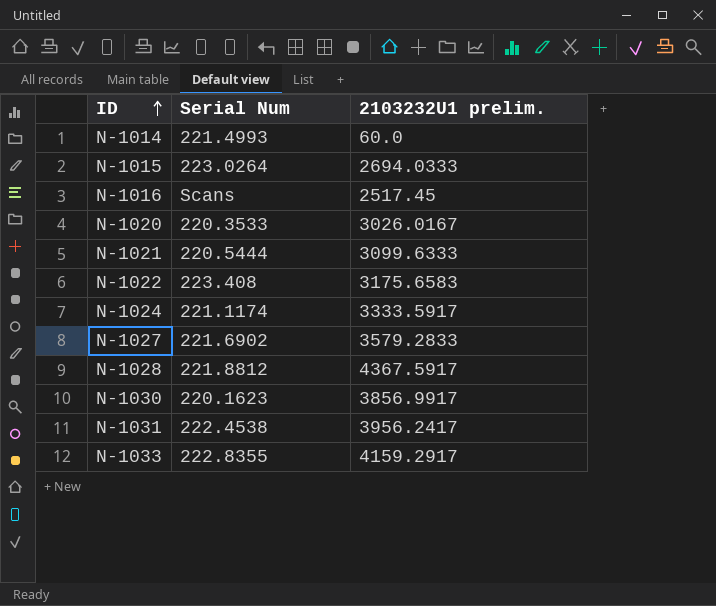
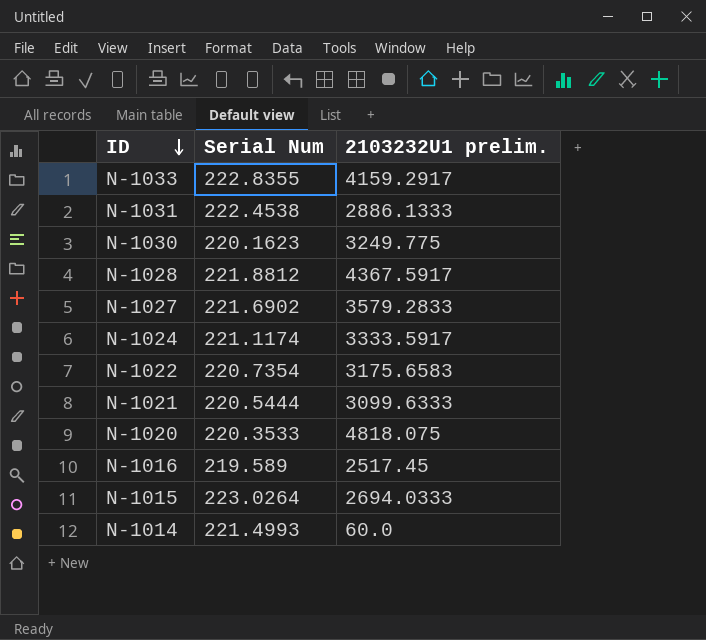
row order: ID ascending -> ID descending
N-1031 | 2103232U1 prelim.: 3956.2417 -> 2886.1333
N-1030 | 2103232U1 prelim.: 3856.9917 -> 3249.775
N-1022 | Serial Num: 223.408 -> 220.7354
N-1020 | 2103232U1 prelim.: 3026.0167 -> 4818.075
N-1016 | Serial Num: Scans -> 219.589

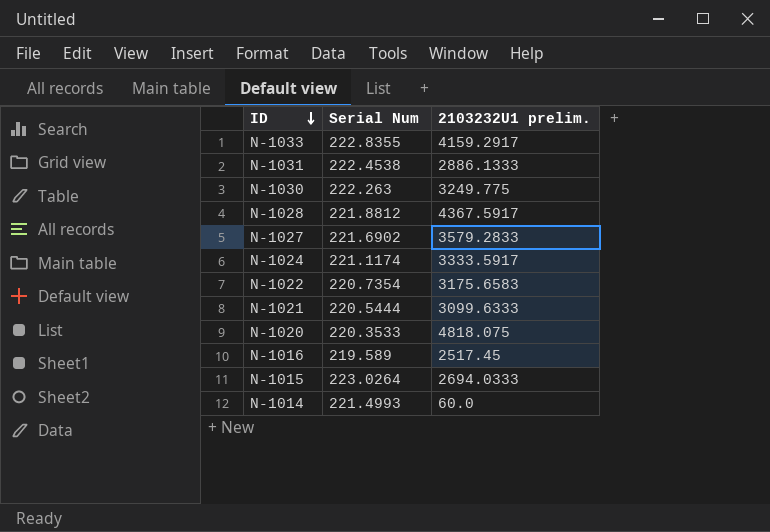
N-1030 | Serial Num: 220.1623 -> 222.263

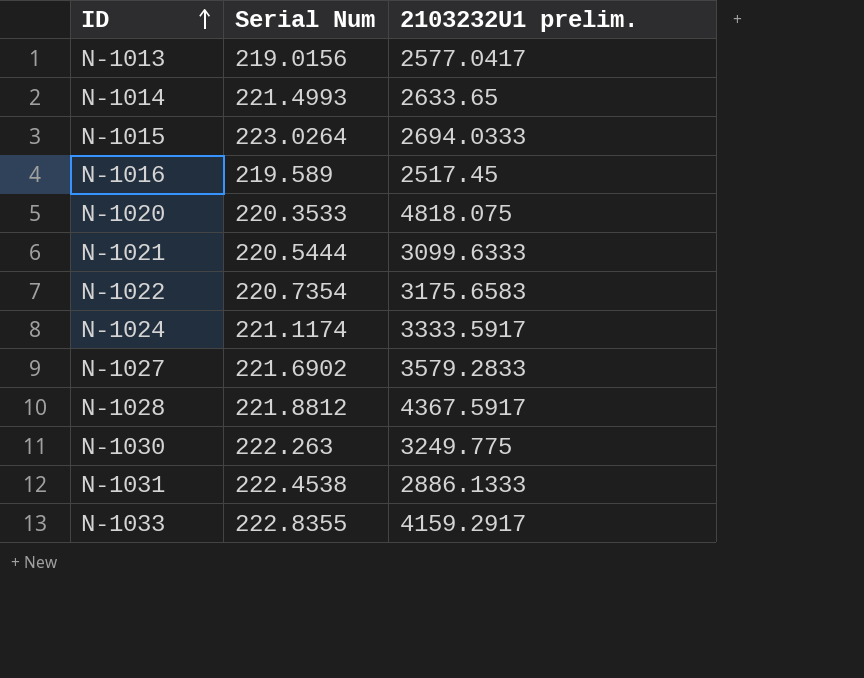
row order: ID descending -> ID ascending
row N-1013: none -> 219.0156 | 2577.0417
N-1014 | 2103232U1 prelim.: 60.0 -> 2633.65

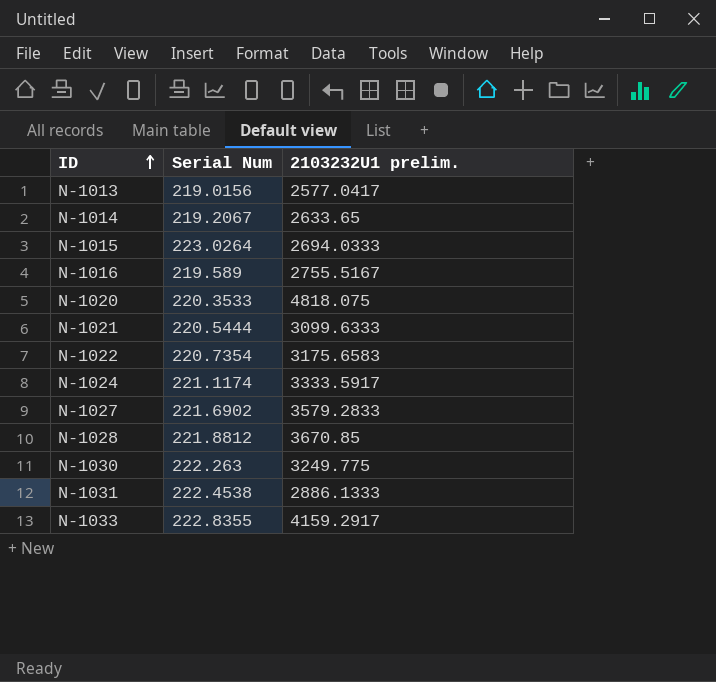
N-1014 | Serial Num: 221.4993 -> 219.2067
N-1016 | 2103232U1 prelim.: 2517.45 -> 2755.5167
N-1028 | 2103232U1 prelim.: 4367.5917 -> 3670.85

